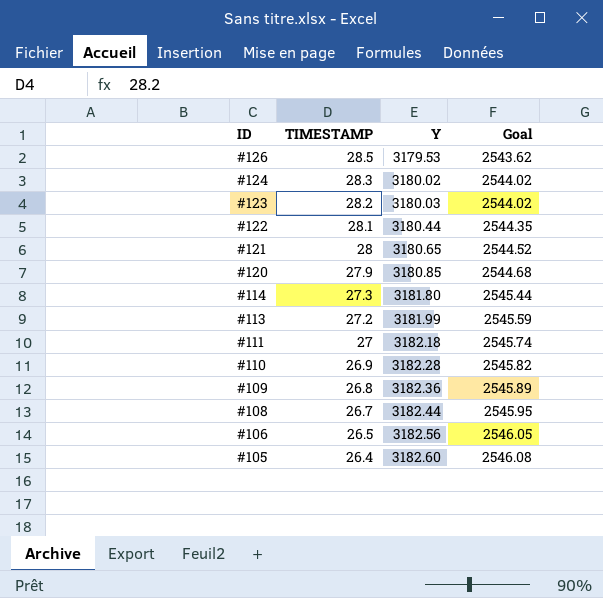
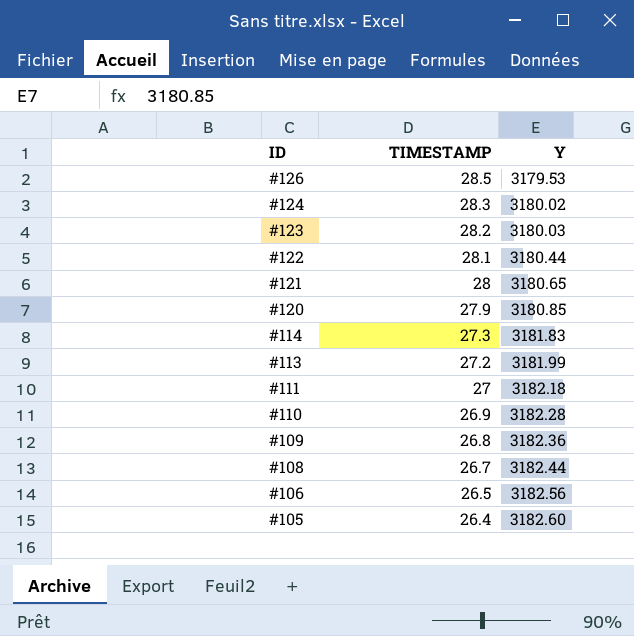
column Goal | formula: [Y] * 0.8 -> none
#114 | Y: 3181.80 -> 3181.83

